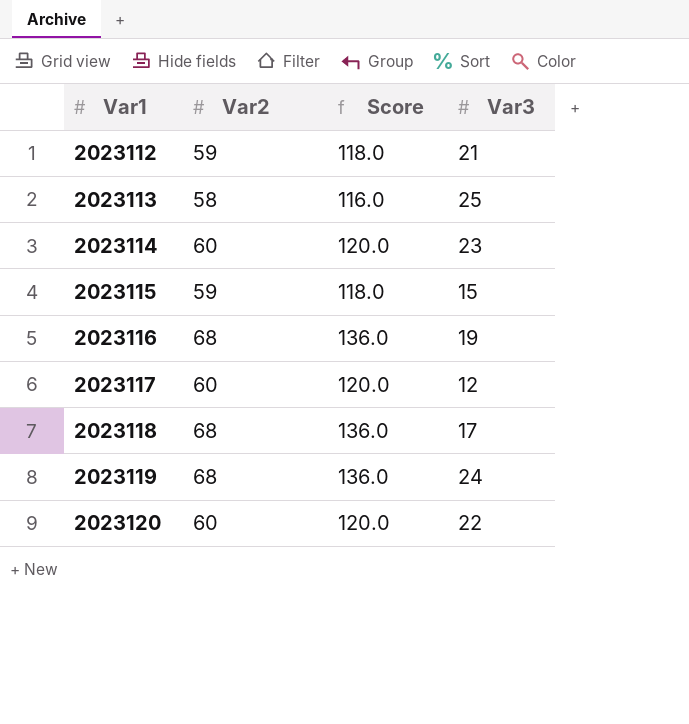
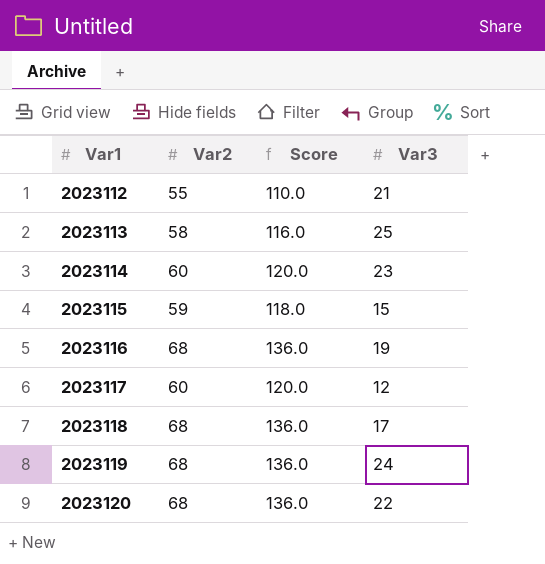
2023112 | Var2: 59 -> 55
2023112 | Score: 118.0 -> 110.0
2023120 | Var2: 60 -> 68
2023120 | Score: 120.0 -> 136.0

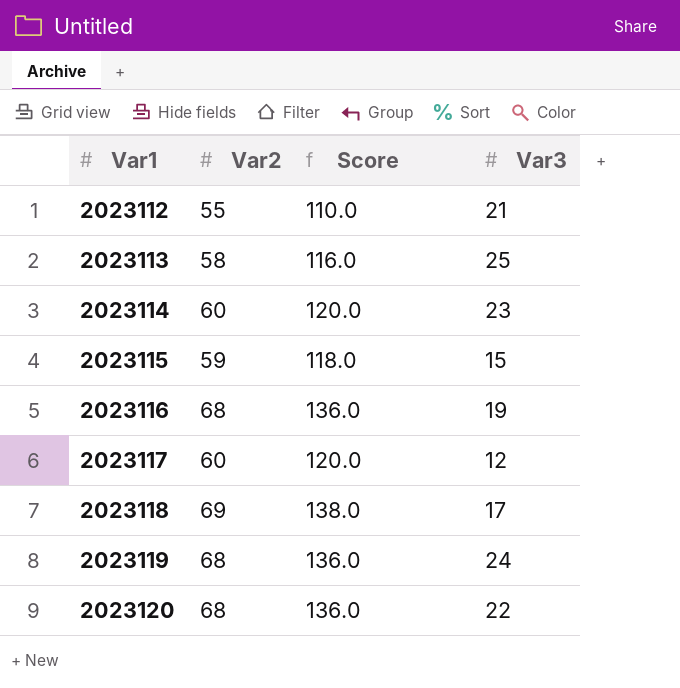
2023118 | Var2: 68 -> 69
2023118 | Score: 136.0 -> 138.0

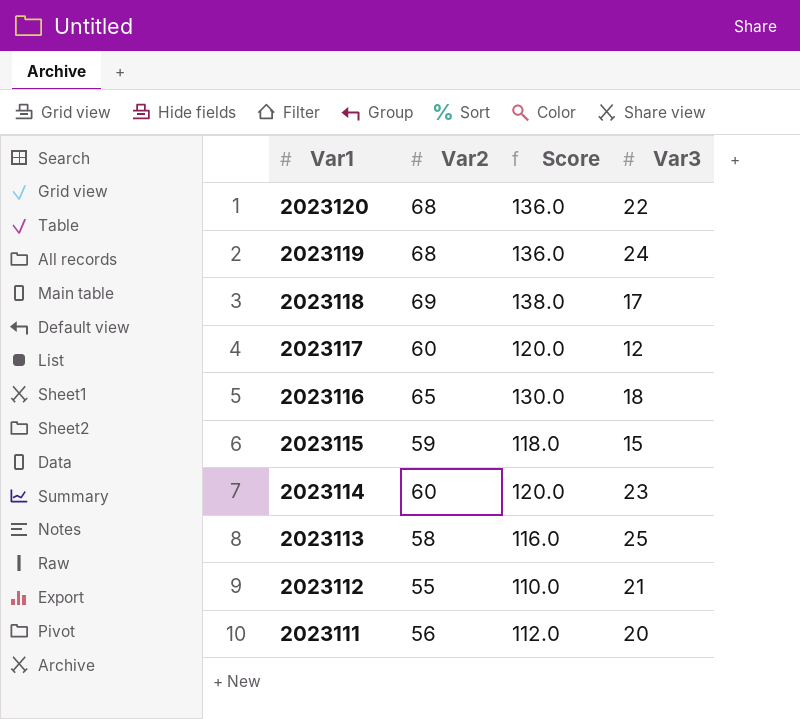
row order: Var1 ascending -> Var1 descending
2023116 | Var2: 68 -> 65
2023116 | Score: 136.0 -> 130.0
2023116 | Var3: 19 -> 18
row 2023111: none -> 56 | 112.0 | 20

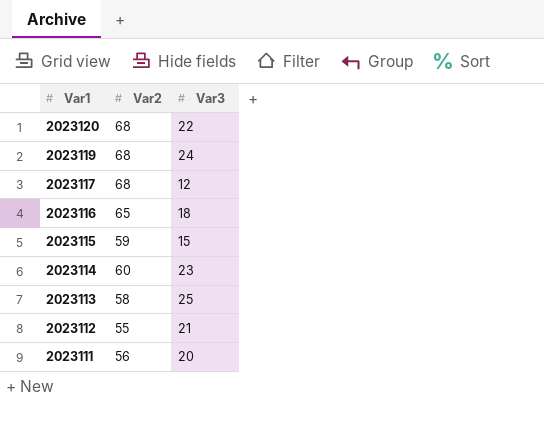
column Score | formula: [Var2] * 2 -> none
row 2023118: 69 | 138.0 | 17 -> none
2023117 | Var2: 60 -> 68

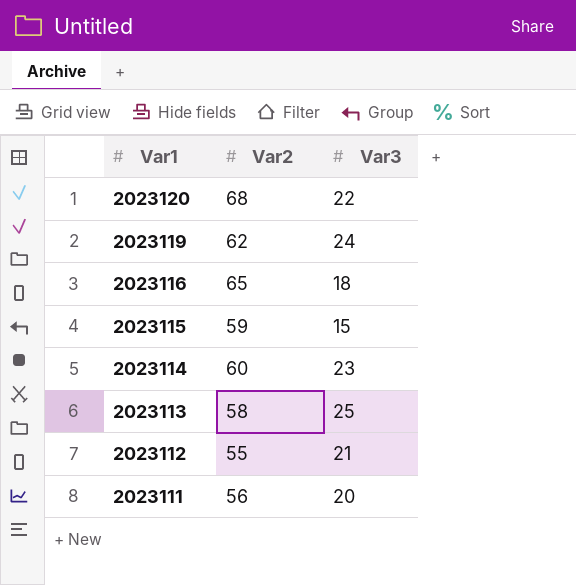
row 2023117: 68 | 12 -> none
2023119 | Var2: 68 -> 62

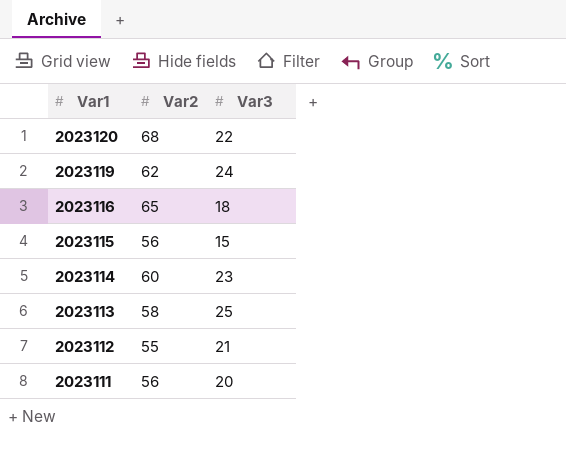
2023115 | Var2: 59 -> 56

